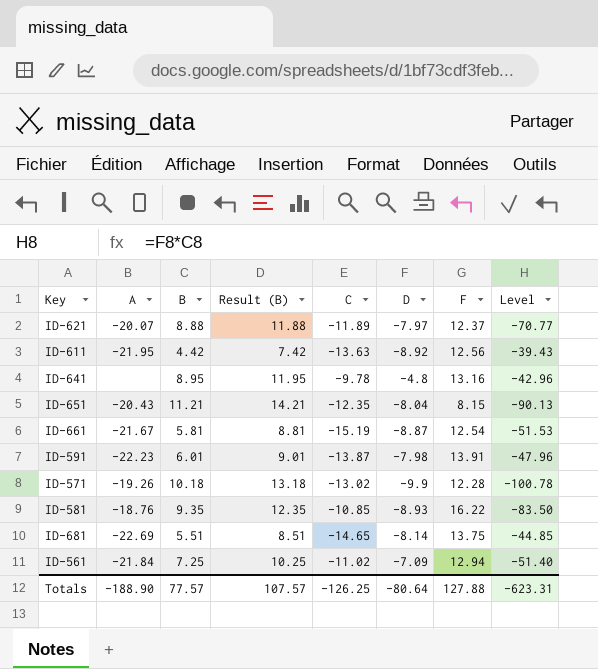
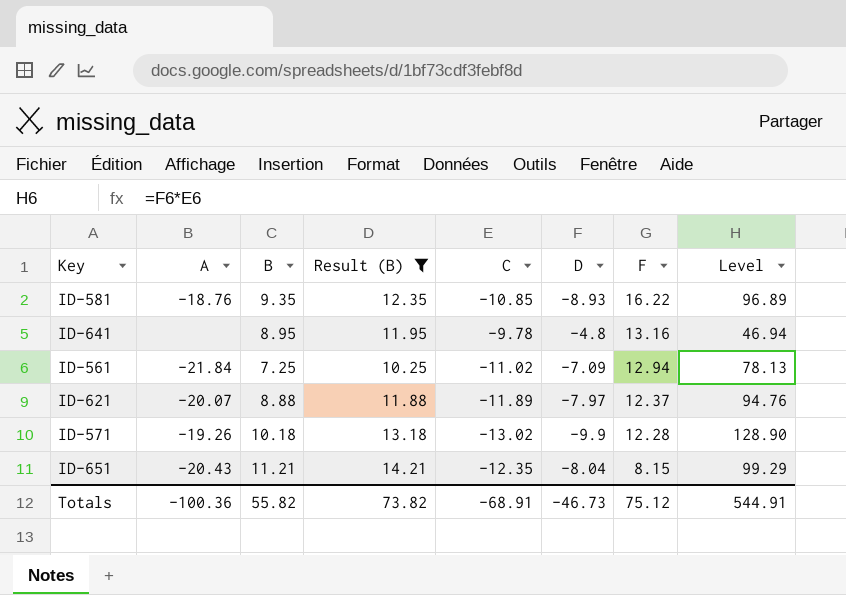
filter: none -> Result (B) >= 10.25
row order: none -> F descending
column Level | formula: [B] * [D] -> [C] * [D]
Totals | A: -188.90 -> -100.36
Totals | B: 77.57 -> 55.82
Totals | Result (B): 107.57 -> 73.82
Totals | C: -126.25 -> -68.91
Totals | D: -80.64 -> -46.73
Totals | F: 127.88 -> 75.12
Totals | Level: -623.31 -> 544.91

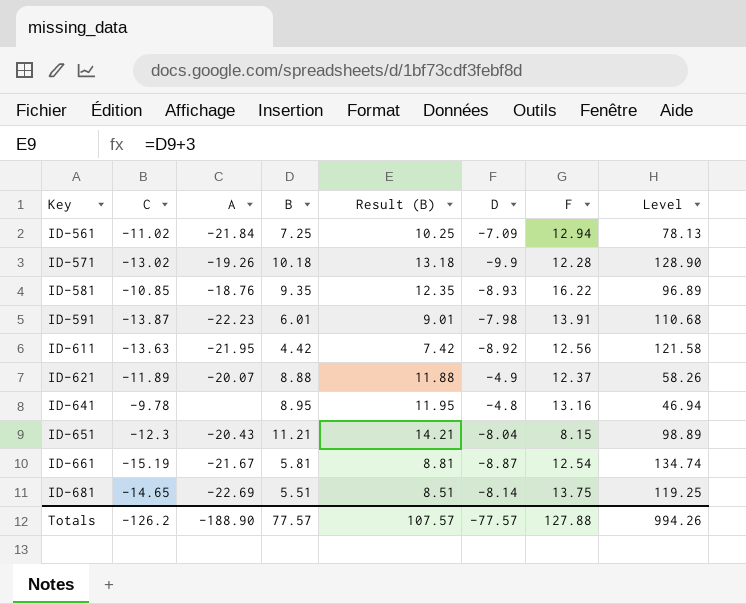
filter: Result (B) >= 10.25 -> none
row order: F descending -> Key ascending
column C | position: 5 -> 2
ID-621 | D: -7.97 -> -4.9
ID-621 | Level: 94.76 -> 58.26
ID-651 | C: -12.35 -> -12.3
ID-651 | Level: 99.29 -> 98.89
Totals | C: -68.91 -> -126.2
Totals | A: -100.36 -> -188.90
Totals | B: 55.82 -> 77.57
Totals | Result (B): 73.82 -> 107.57
Totals | D: -46.73 -> -77.57
Totals | F: 75.12 -> 127.88
Totals | Level: 544.91 -> 994.26

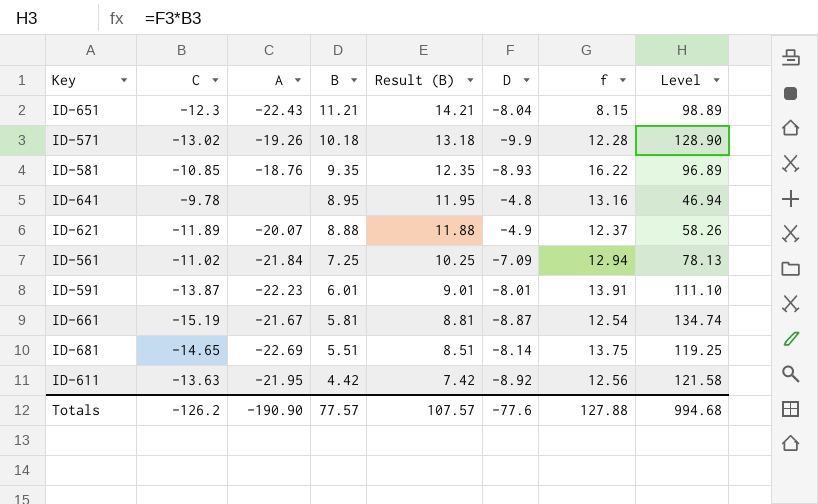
row order: Key ascending -> B descending
column name: F -> f
ID-651 | A: -20.43 -> -22.43
ID-591 | D: -7.98 -> -8.01
ID-591 | Level: 110.68 -> 111.10
Totals | A: -188.90 -> -190.90
Totals | D: -77.57 -> -77.6
Totals | Level: 994.26 -> 994.68

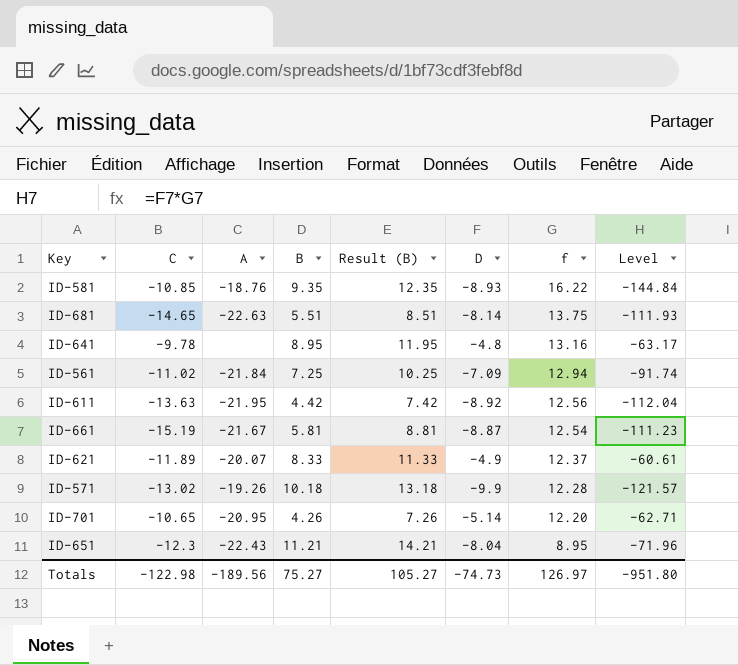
row order: B descending -> f descending
column Level | formula: [C] * [D] -> [D] * [f]
row ID-591: -13.87 | -22.23 | 6.01 | 9.01 | -8.01 | 13.91 | 111.10 -> none
ID-681 | A: -22.69 -> -22.63
ID-621 | B: 8.88 -> 8.33
ID-621 | Result (B): 11.88 -> 11.33
row ID-701: none -> -10.65 | -20.95 | 4.26 | 7.26 | -5.14 | 12.20 | -62.71
ID-651 | f: 8.15 -> 8.95
Totals | C: -126.2 -> -122.98
Totals | A: -190.90 -> -189.56
Totals | B: 77.57 -> 75.27
Totals | Result (B): 107.57 -> 105.27
Totals | D: -77.6 -> -74.73
Totals | f: 127.88 -> 126.97
Totals | Level: 994.68 -> -951.80

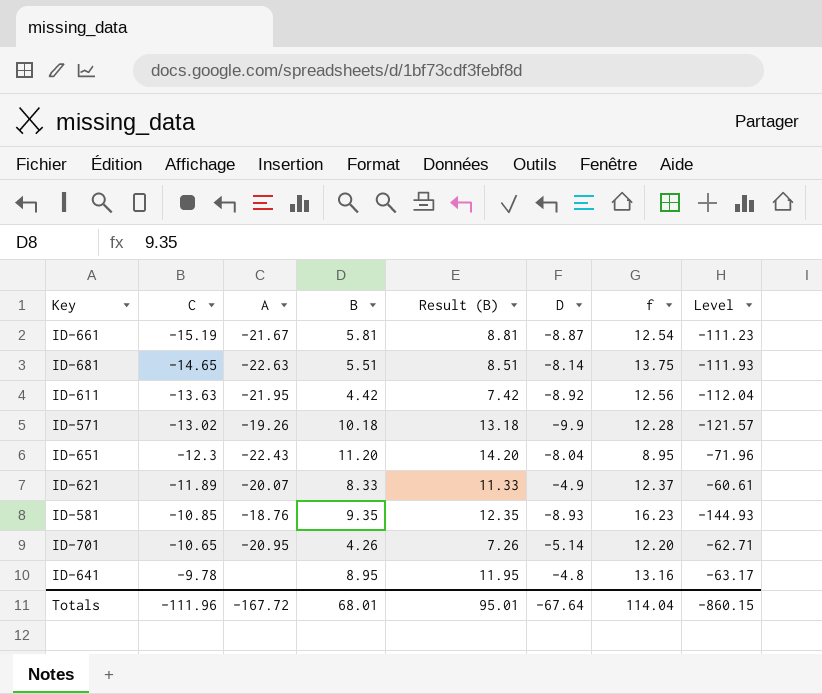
row order: f descending -> C ascending
row ID-561: -11.02 | -21.84 | 7.25 | 10.25 | -7.09 | 12.94 | -91.74 -> none
ID-651 | B: 11.21 -> 11.20
ID-651 | Result (B): 14.21 -> 14.20
ID-581 | f: 16.22 -> 16.23
ID-581 | Level: -144.84 -> -144.93
Totals | C: -122.98 -> -111.96
Totals | A: -189.56 -> -167.72
Totals | B: 75.27 -> 68.01
Totals | Result (B): 105.27 -> 95.01
Totals | D: -74.73 -> -67.64
Totals | f: 126.97 -> 114.04
Totals | Level: -951.80 -> -860.15

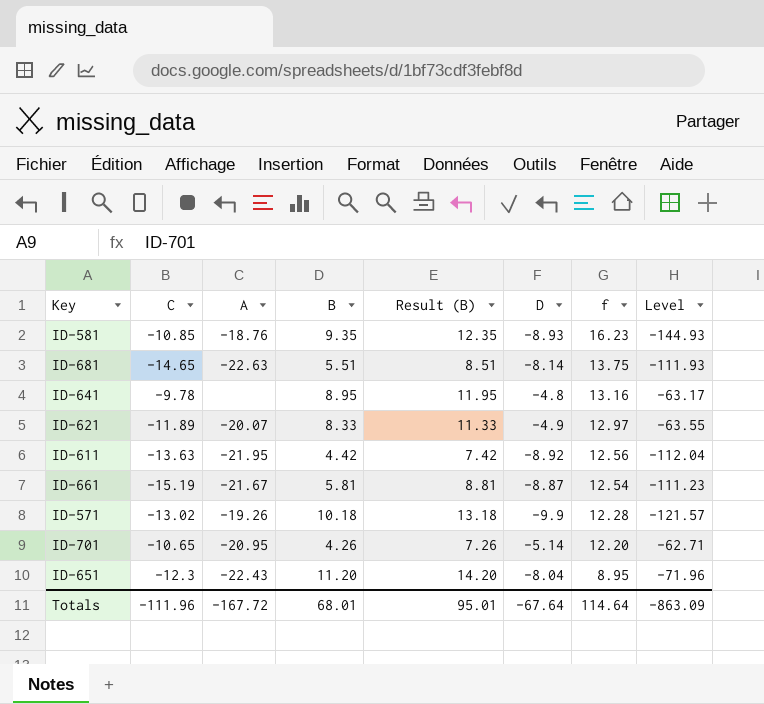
row order: C ascending -> f descending
ID-621 | f: 12.37 -> 12.97
ID-621 | Level: -60.61 -> -63.55
Totals | f: 114.04 -> 114.64
Totals | Level: -860.15 -> -863.09

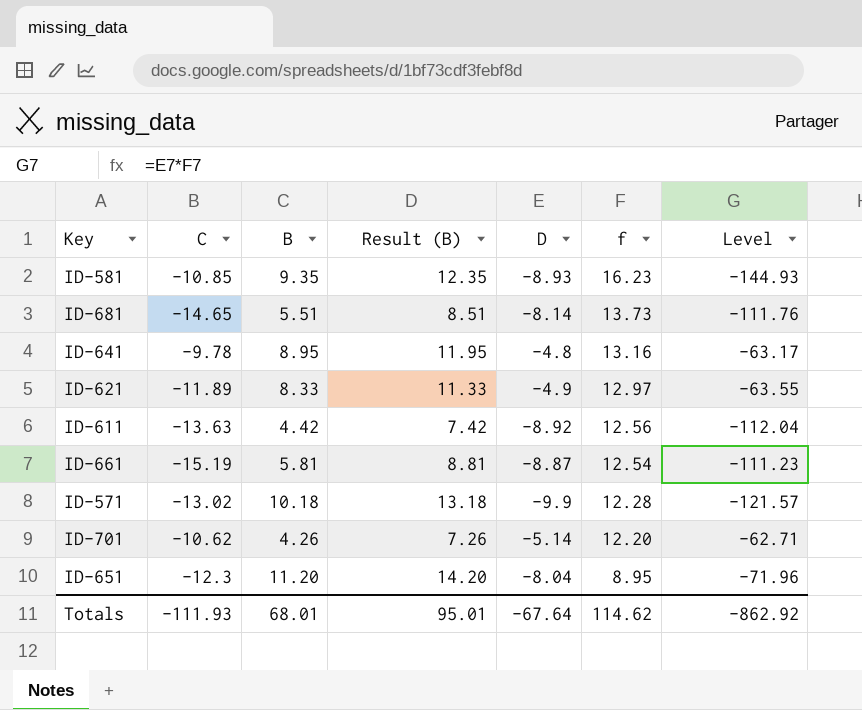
column A | position: 3 -> none
ID-681 | f: 13.75 -> 13.73
ID-681 | Level: -111.93 -> -111.76
ID-701 | C: -10.65 -> -10.62
Totals | C: -111.96 -> -111.93
Totals | f: 114.64 -> 114.62
Totals | Level: -863.09 -> -862.92

